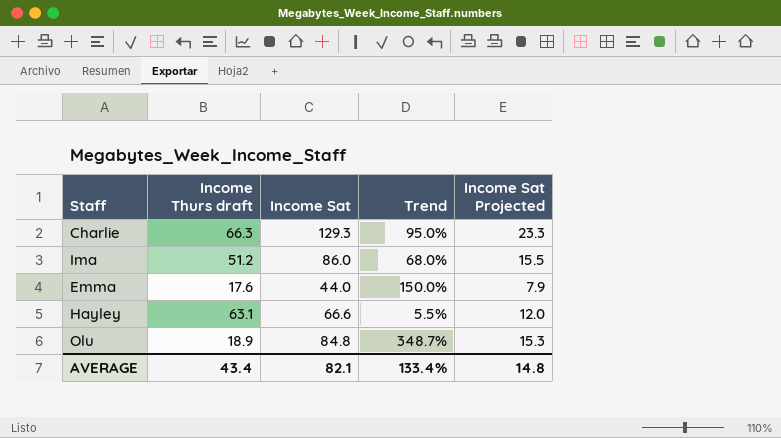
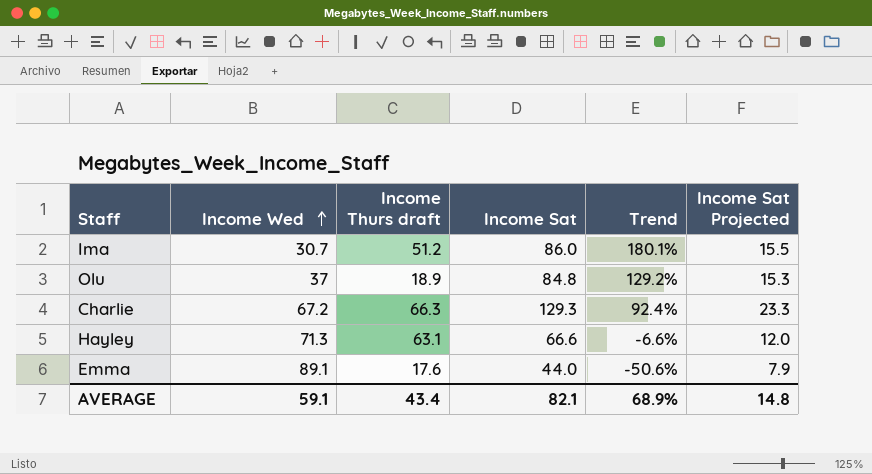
row order: none -> Income Wed ascending
column Income Wed | position: none -> 2
column Trend | formula: ([Income Sat] - [Income Thurs draft]) / [Income Thurs draft] -> ([Income Sat] - [Income Wed]) / [Income Wed]
AVERAGE | Trend: 133.4% -> 68.9%

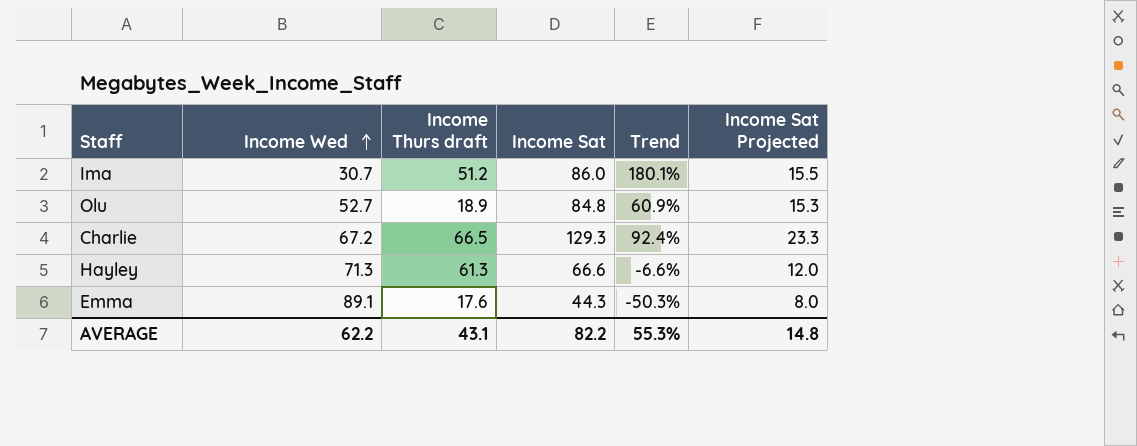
Olu | Income Wed: 37 -> 52.7
Olu | Trend: 129.2% -> 60.9%
Charlie | Income Thurs draft: 66.3 -> 66.5
Hayley | Income Thurs draft: 63.1 -> 61.3
Emma | Income Sat: 44.0 -> 44.3
Emma | Trend: -50.6% -> -50.3%
Emma | Income Sat Projected: 7.9 -> 8.0
AVERAGE | Income Wed: 59.1 -> 62.2
AVERAGE | Income Thurs draft: 43.4 -> 43.1
AVERAGE | Income Sat: 82.1 -> 82.2
AVERAGE | Trend: 68.9% -> 55.3%

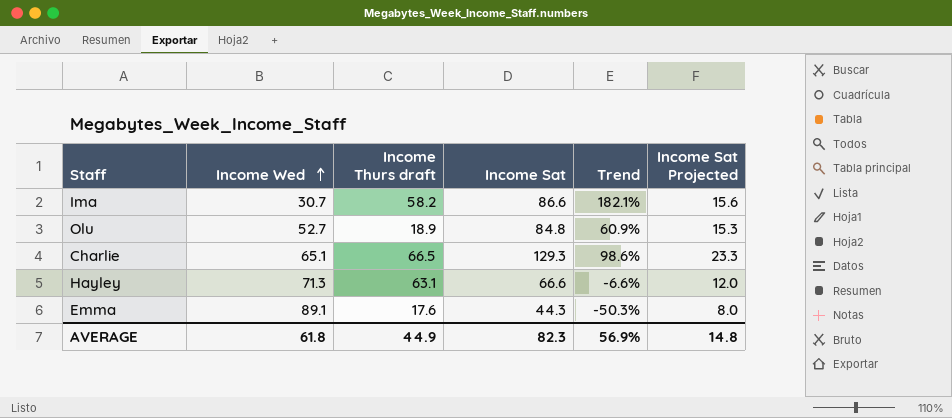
Ima | Income Thurs draft: 51.2 -> 58.2
Ima | Income Sat: 86.0 -> 86.6
Ima | Trend: 180.1% -> 182.1%
Ima | Income Sat Projected: 15.5 -> 15.6
Charlie | Income Wed: 67.2 -> 65.1
Charlie | Trend: 92.4% -> 98.6%
Hayley | Income Thurs draft: 61.3 -> 63.1
AVERAGE | Income Wed: 62.2 -> 61.8
AVERAGE | Income Thurs draft: 43.1 -> 44.9
AVERAGE | Income Sat: 82.2 -> 82.3
AVERAGE | Trend: 55.3% -> 56.9%

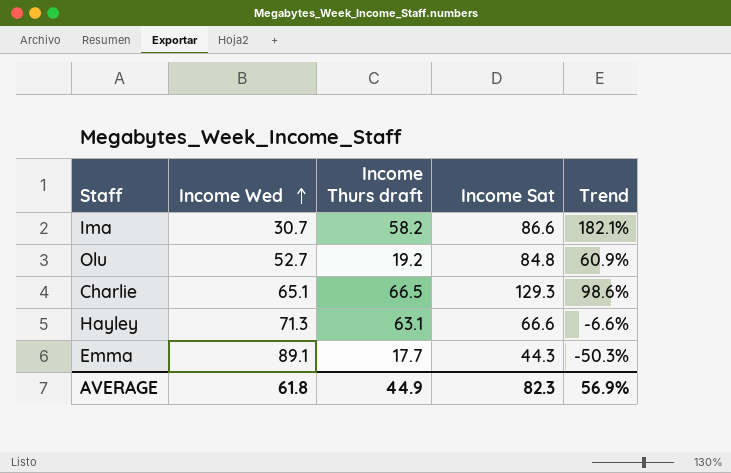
column Income Sat Projected | formula: [Income Sat] * 0.18 -> none
Olu | Income Thurs draft: 18.9 -> 19.2
Emma | Income Thurs draft: 17.6 -> 17.7

